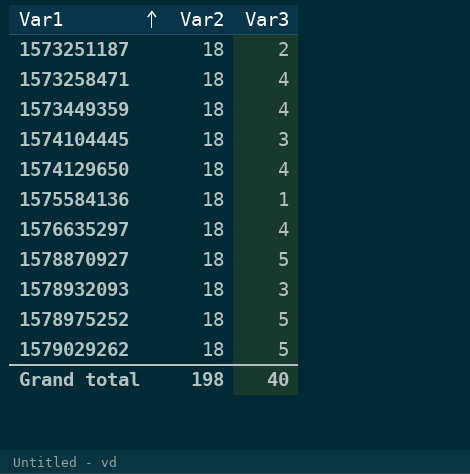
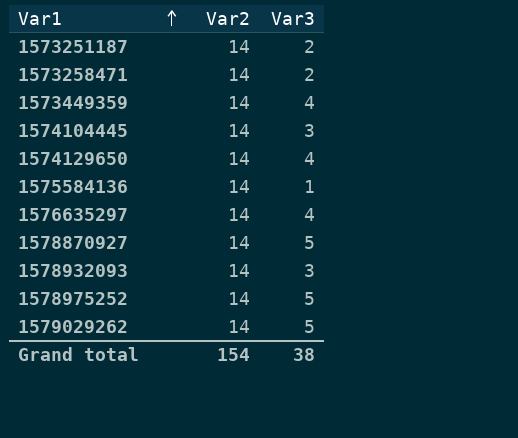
1573251187 | Var2: 18 -> 14
1573258471 | Var2: 18 -> 14
1573258471 | Var3: 4 -> 2
1573449359 | Var2: 18 -> 14
1574104445 | Var2: 18 -> 14
1574129650 | Var2: 18 -> 14
1575584136 | Var2: 18 -> 14
1576635297 | Var2: 18 -> 14
1578870927 | Var2: 18 -> 14
1578932093 | Var2: 18 -> 14
1578975252 | Var2: 18 -> 14
1579029262 | Var2: 18 -> 14
Grand total | Var2: 198 -> 154
Grand total | Var3: 40 -> 38

